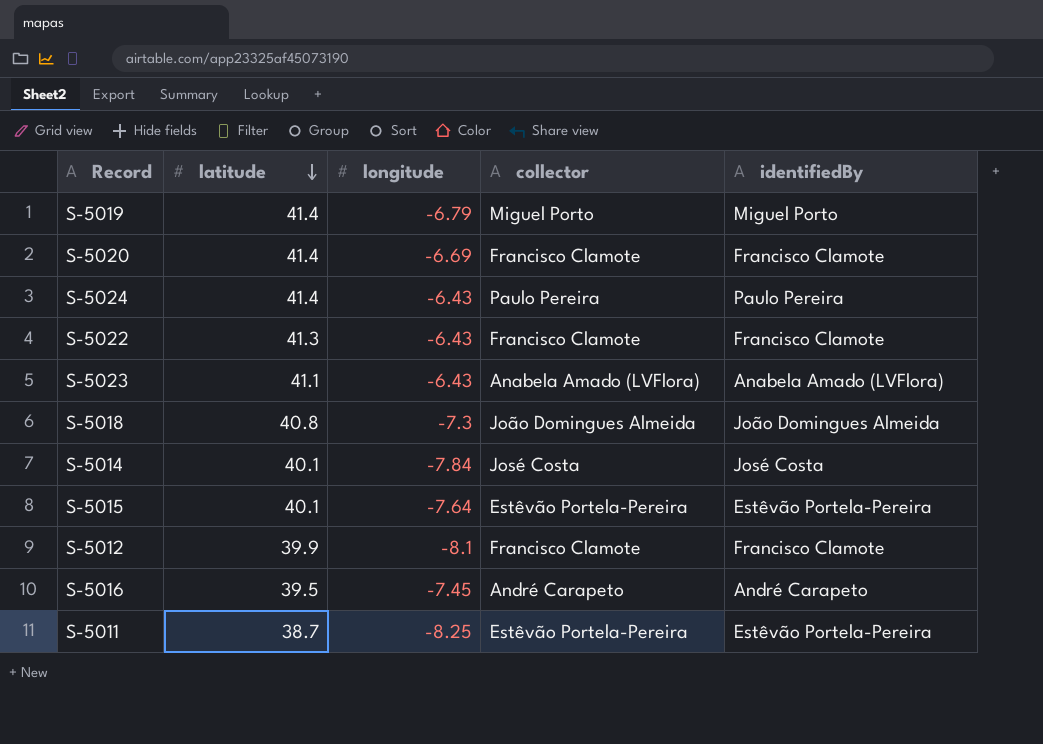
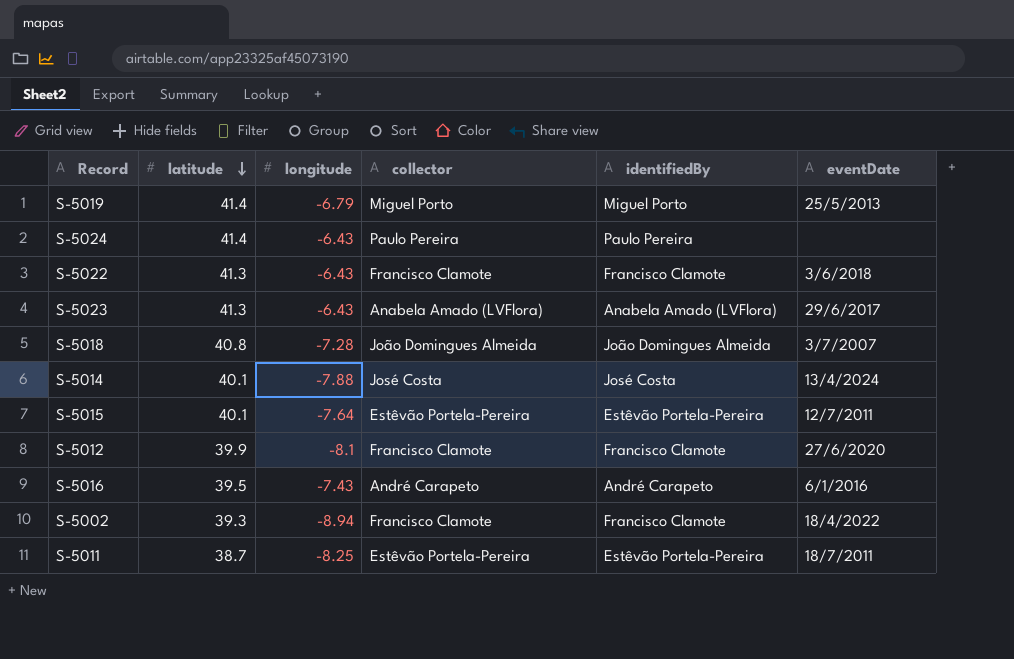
column eventDate | position: none -> 6
row S-5020: 41.4 | -6.69 | Francisco Clamote | Francisco Clamote -> none
S-5023 | latitude: 41.1 -> 41.3
S-5018 | longitude: -7.3 -> -7.28
S-5014 | longitude: -7.84 -> -7.88
S-5016 | longitude: -7.45 -> -7.43
row S-5002: none -> 39.3 | -8.94 | Francisco Clamote | Francisco Clamote | 18/4/2022

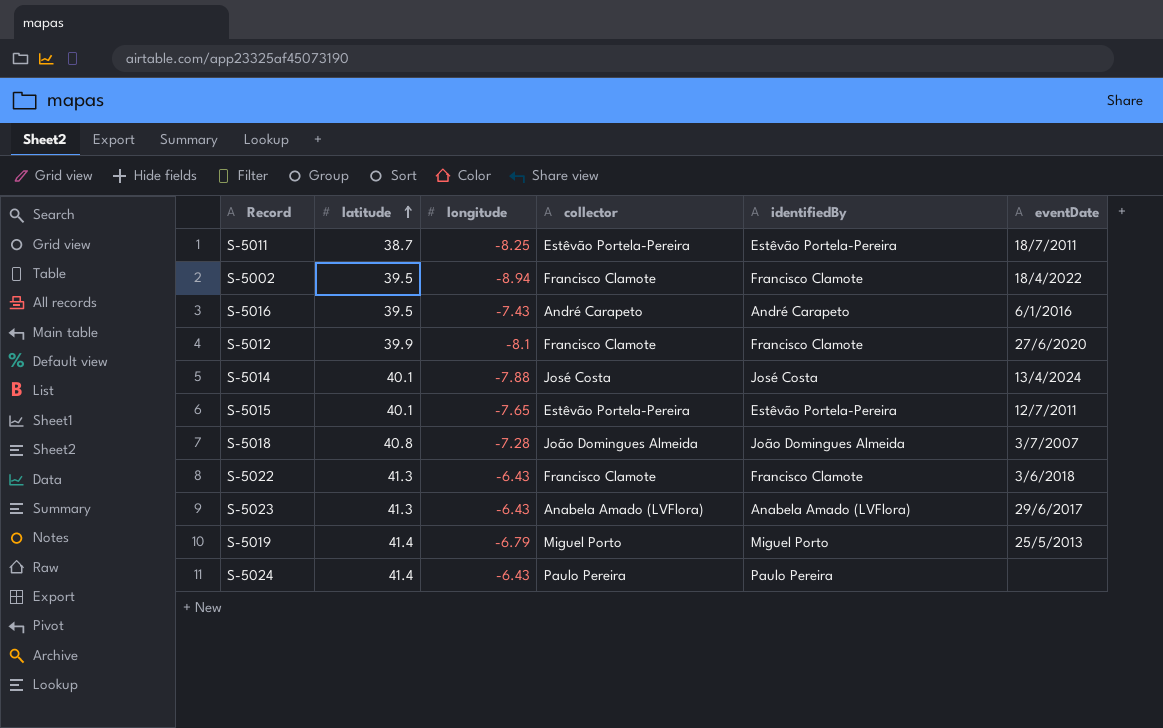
row order: latitude descending -> latitude ascending
S-5002 | latitude: 39.3 -> 39.5
S-5015 | longitude: -7.64 -> -7.65

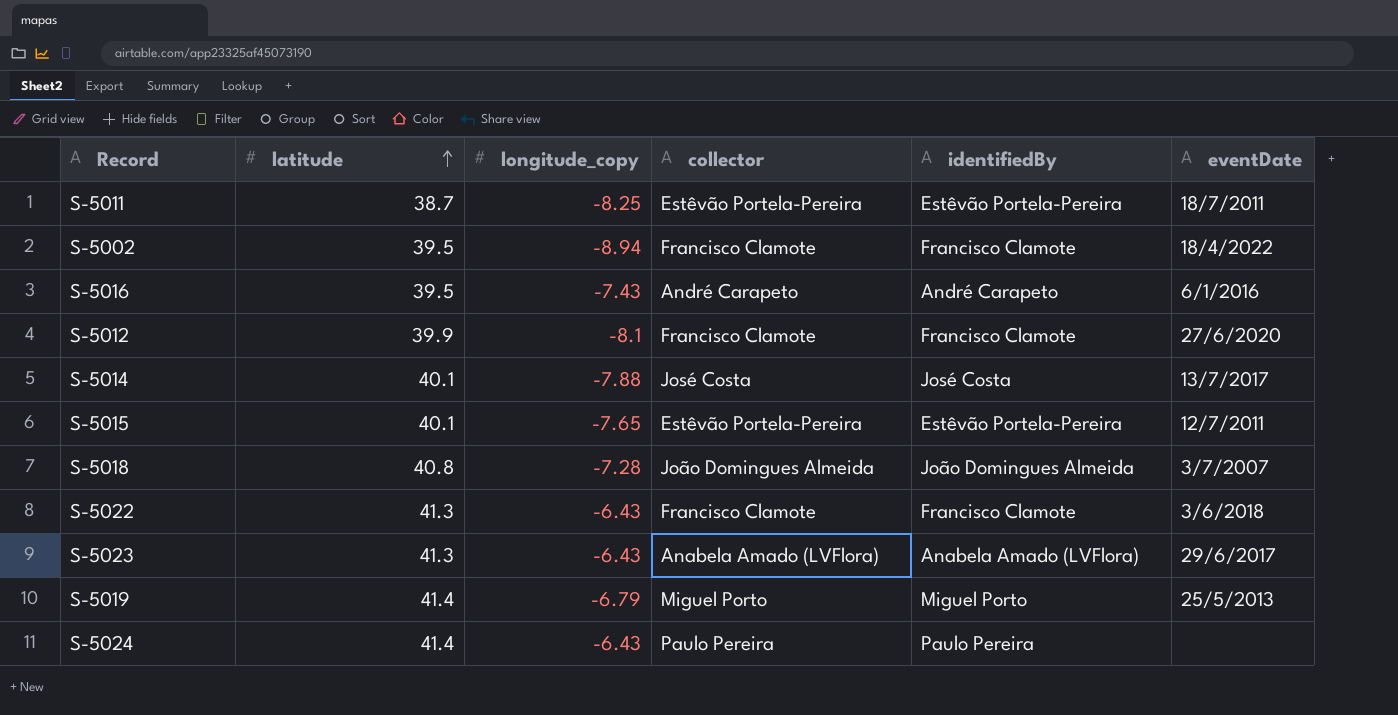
column name: longitude -> longitude_copy
S-5014 | eventDate: 13/4/2024 -> 13/7/2017

